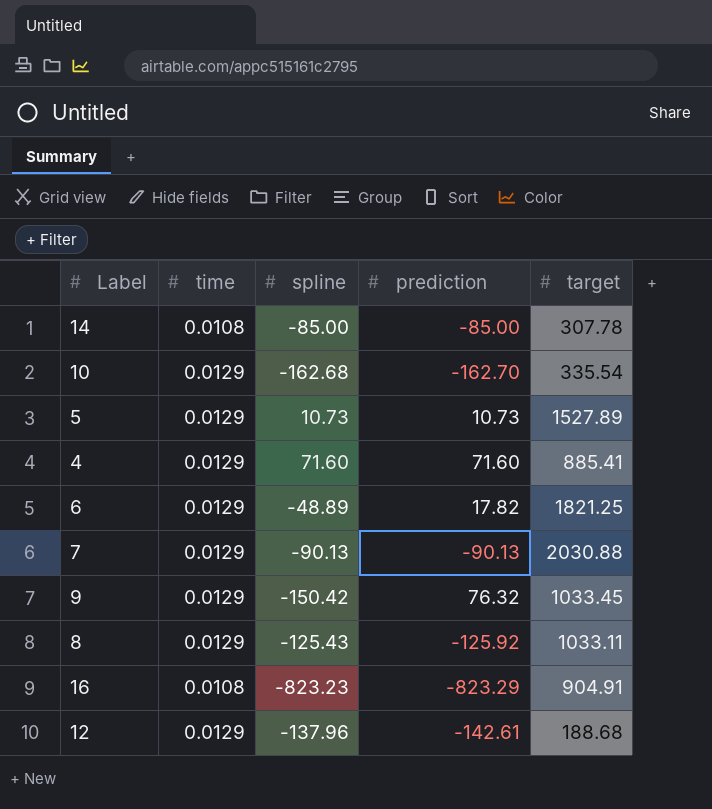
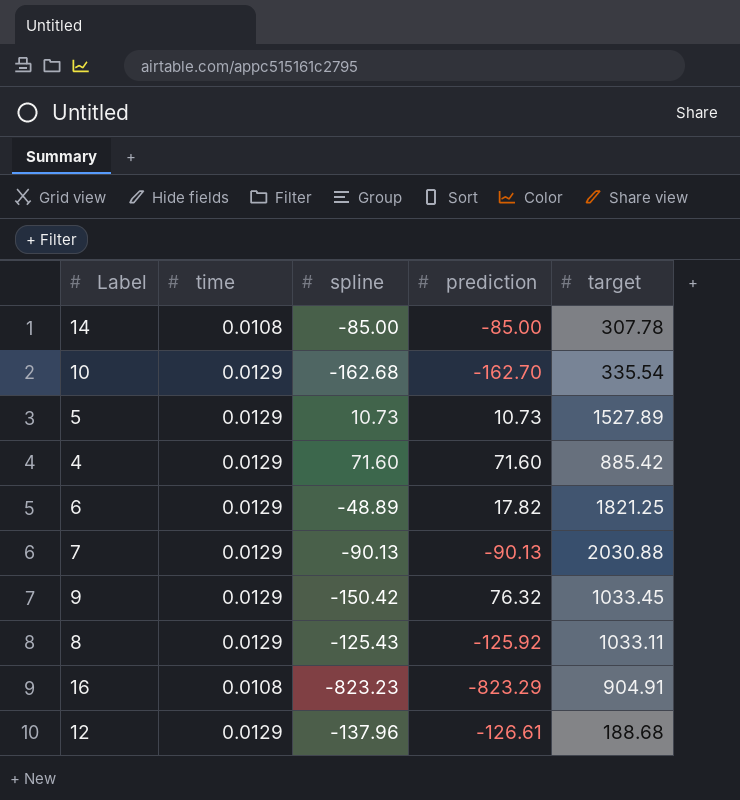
4 | target: 885.41 -> 885.42
12 | prediction: -142.61 -> -126.61

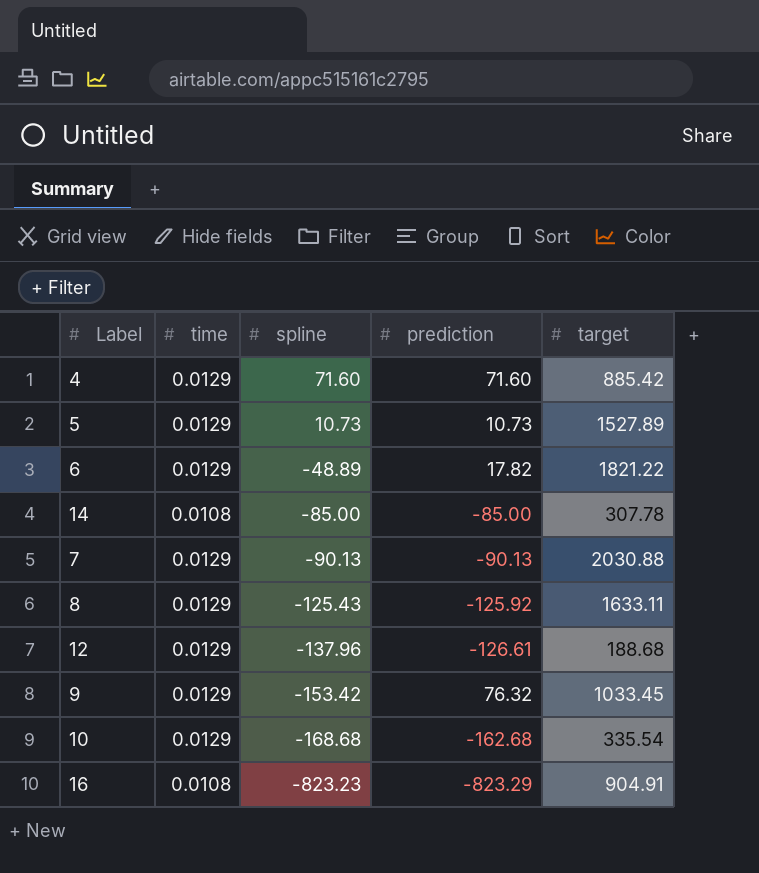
row order: none -> spline descending
6 | target: 1821.25 -> 1821.22
8 | target: 1033.11 -> 1633.11
9 | spline: -150.42 -> -153.42
10 | spline: -162.68 -> -168.68
10 | prediction: -162.70 -> -162.68

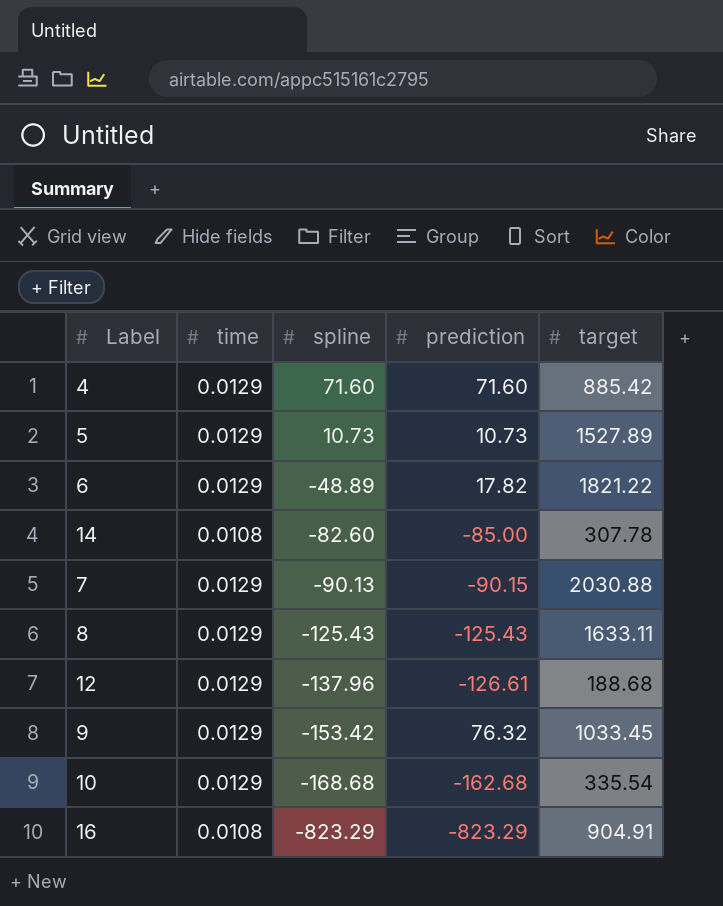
14 | spline: -85.00 -> -82.60
7 | prediction: -90.13 -> -90.15
8 | prediction: -125.92 -> -125.43
16 | spline: -823.23 -> -823.29

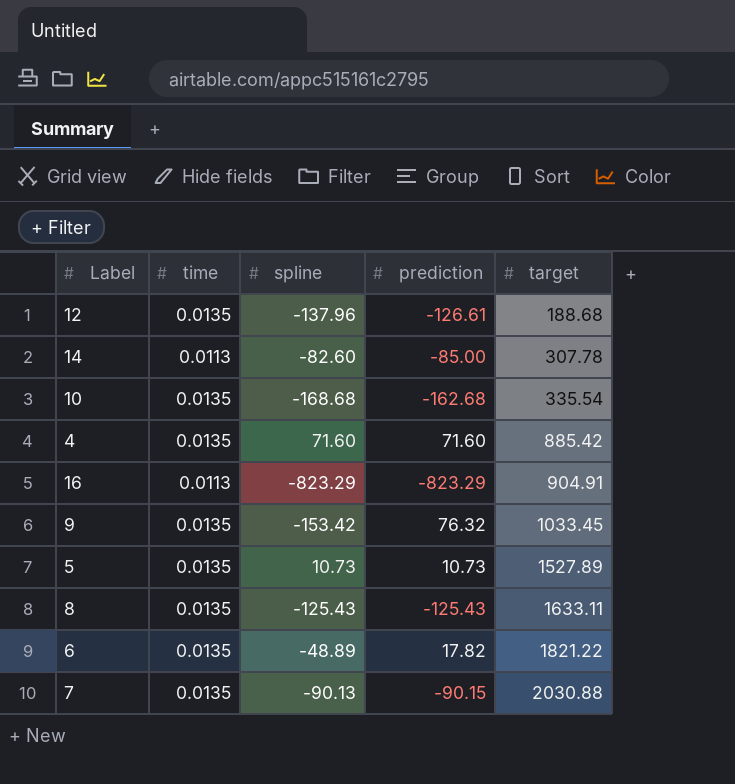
row order: spline descending -> target ascending
12 | time: 0.0129 -> 0.0135
14 | time: 0.0108 -> 0.0113
10 | time: 0.0129 -> 0.0135
4 | time: 0.0129 -> 0.0135
16 | time: 0.0108 -> 0.0113
9 | time: 0.0129 -> 0.0135
5 | time: 0.0129 -> 0.0135
8 | time: 0.0129 -> 0.0135
6 | time: 0.0129 -> 0.0135
7 | time: 0.0129 -> 0.0135

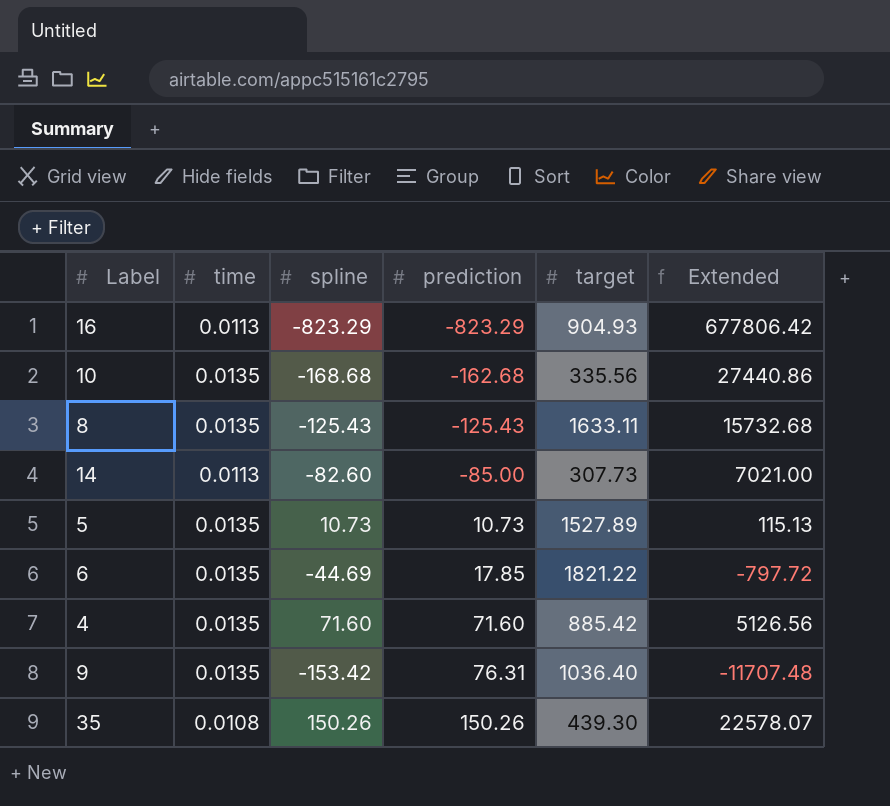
row order: target ascending -> prediction ascending
column Extended | formula: none -> [spline] * [prediction]
row 12: 0.0135 | -137.96 | -126.61 | 188.68 -> none
row 7: 0.0135 | -90.13 | -90.15 | 2030.88 -> none
16 | target: 904.91 -> 904.93
10 | target: 335.54 -> 335.56
14 | target: 307.78 -> 307.73
6 | spline: -48.89 -> -44.69
6 | prediction: 17.82 -> 17.85
9 | prediction: 76.32 -> 76.31
9 | target: 1033.45 -> 1036.40
row 35: none -> 0.0108 | 150.26 | 150.26 | 439.30 | 22578.07

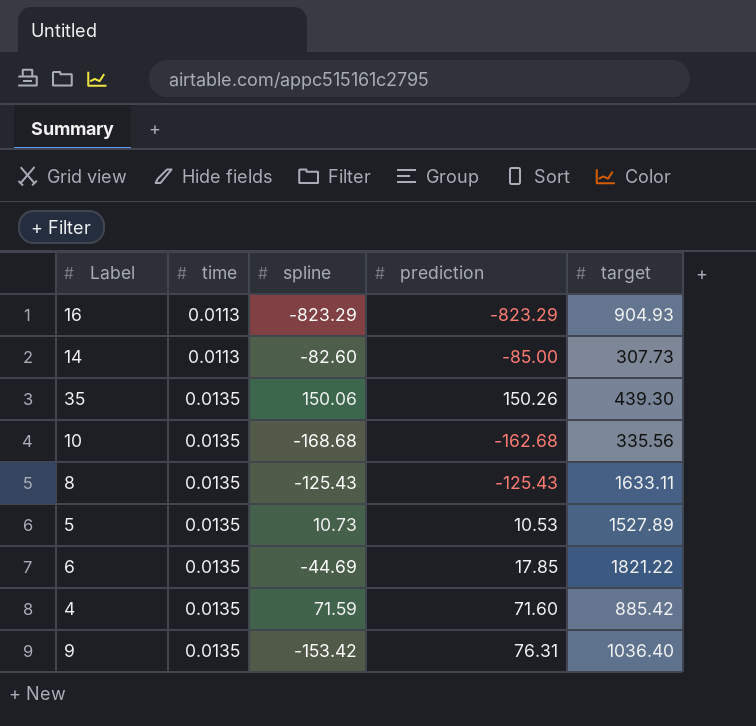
row order: prediction ascending -> time ascending
column Extended | formula: [spline] * [prediction] -> none
35 | time: 0.0108 -> 0.0135
35 | spline: 150.26 -> 150.06
5 | prediction: 10.73 -> 10.53
4 | spline: 71.60 -> 71.59

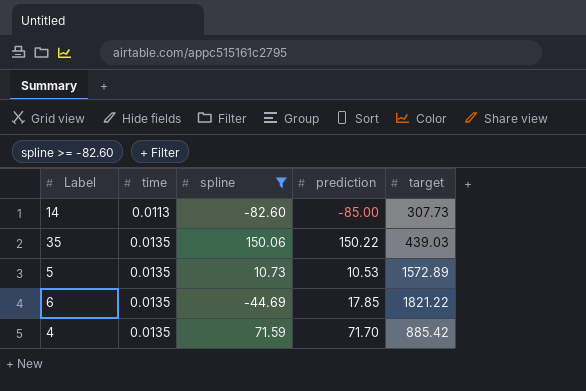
filter: none -> spline >= -82.60
35 | prediction: 150.26 -> 150.22
35 | target: 439.30 -> 439.03
5 | target: 1527.89 -> 1572.89
4 | prediction: 71.60 -> 71.70

